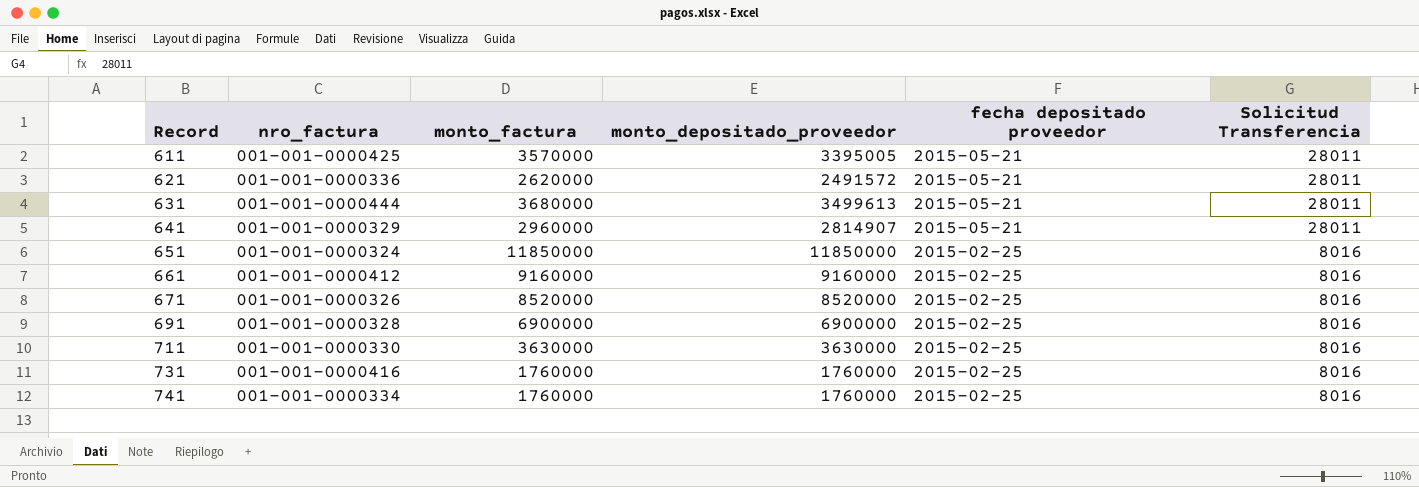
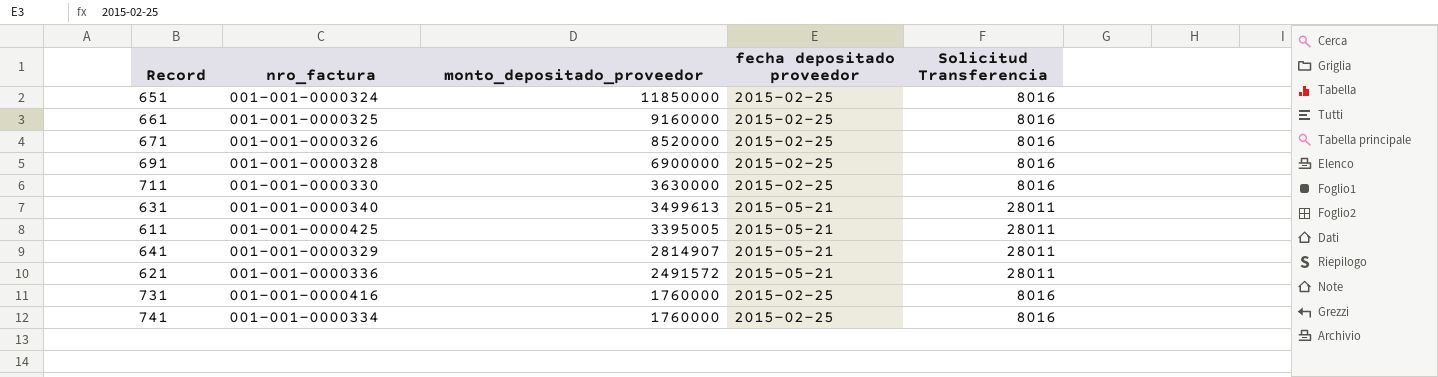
row order: Record ascending -> monto_depositado_proveedor descending
column monto_factura | position: 3 -> none
661 | nro_factura: 001-001-0000412 -> 001-001-0000325
631 | nro_factura: 001-001-0000444 -> 001-001-0000340

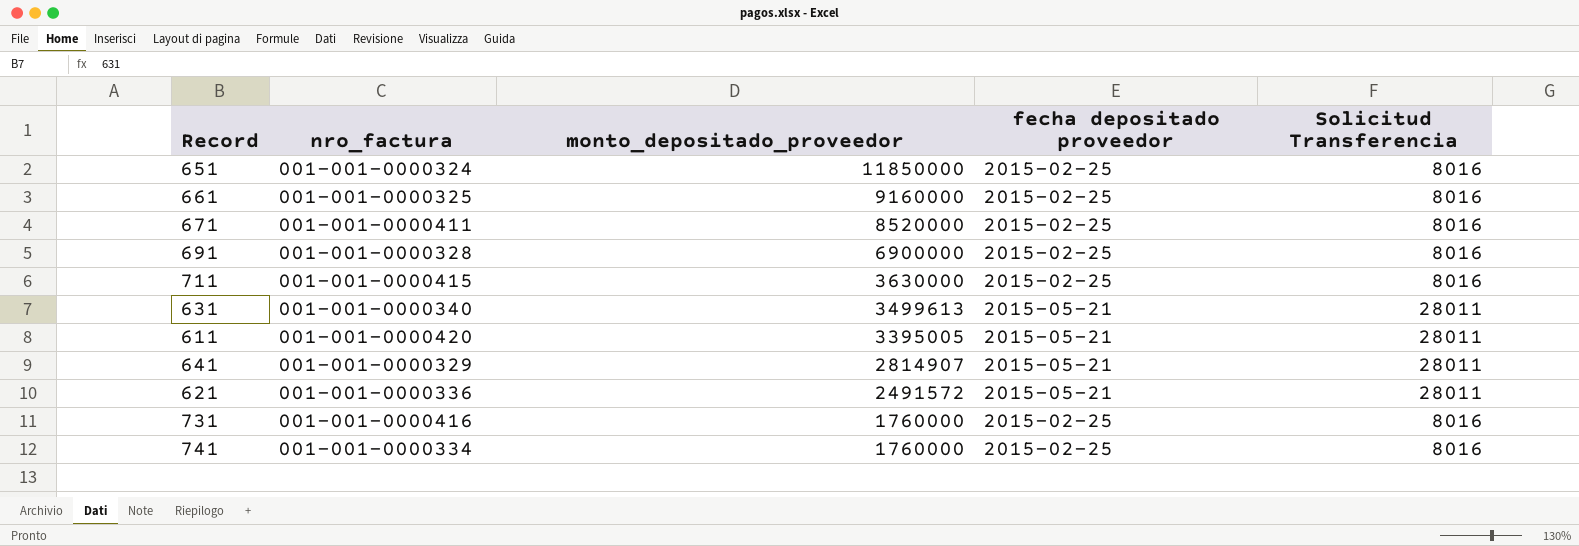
671 | nro_factura: 001-001-0000326 -> 001-001-0000411
711 | nro_factura: 001-001-0000330 -> 001-001-0000415
611 | nro_factura: 001-001-0000425 -> 001-001-0000420

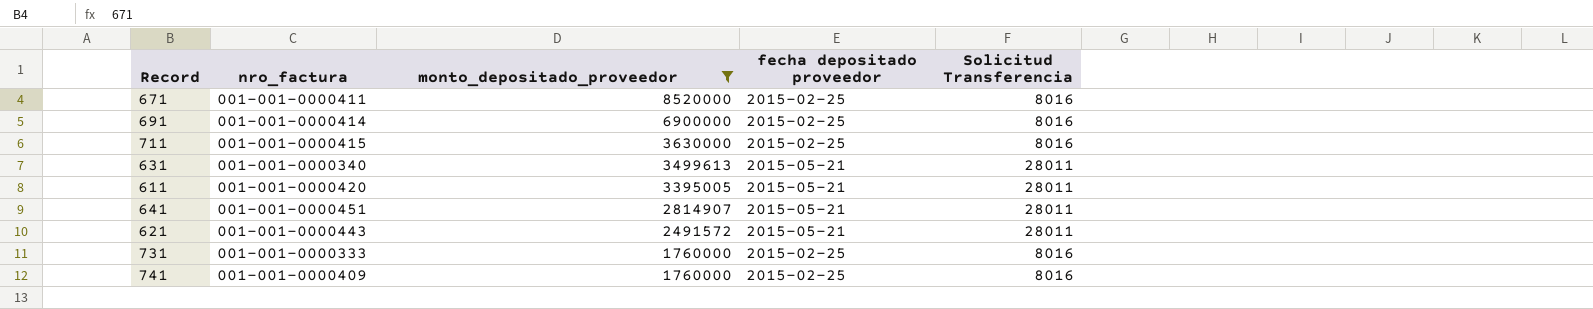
filter: none -> monto_depositado_proveedor <= 8520000
691 | nro_factura: 001-001-0000328 -> 001-001-0000414
641 | nro_factura: 001-001-0000329 -> 001-001-0000451
621 | nro_factura: 001-001-0000336 -> 001-001-0000443
731 | nro_factura: 001-001-0000416 -> 001-001-0000333
741 | nro_factura: 001-001-0000334 -> 001-001-0000409

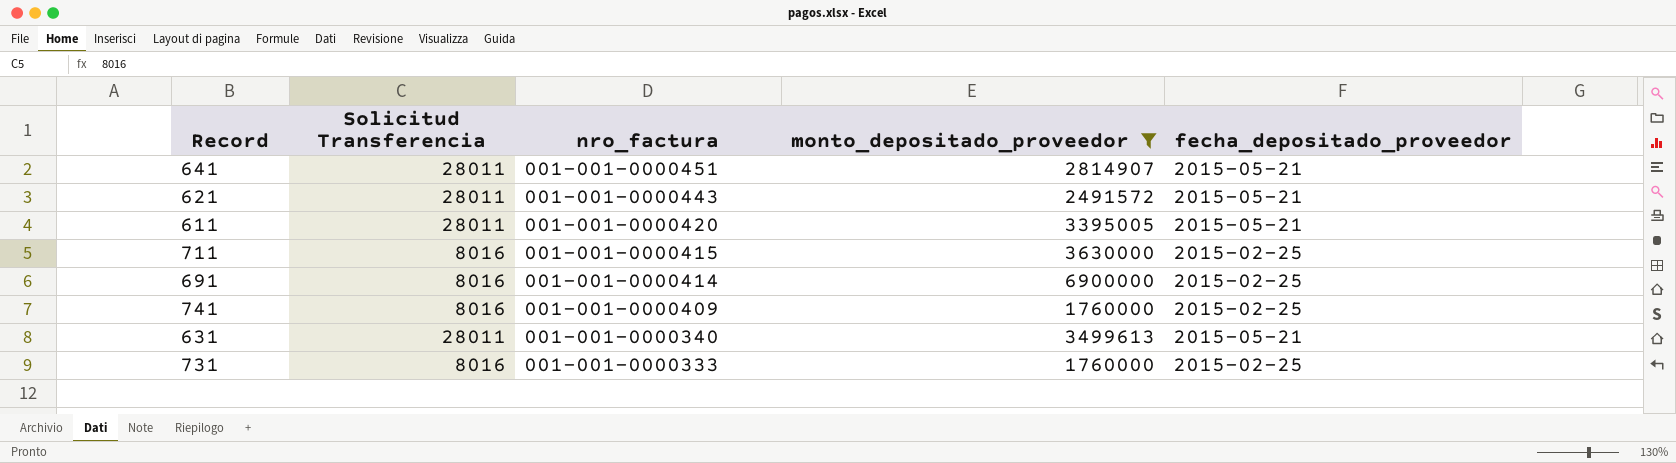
row order: monto_depositado_proveedor descending -> nro_factura descending
column Solicitud Transferencia | position: 5 -> 2
column name: fecha depositado proveedor -> fecha_depositado_proveedor
row 671: 001-001-0000411 | 8520000 | 2015-02-25 | 8016 -> none

